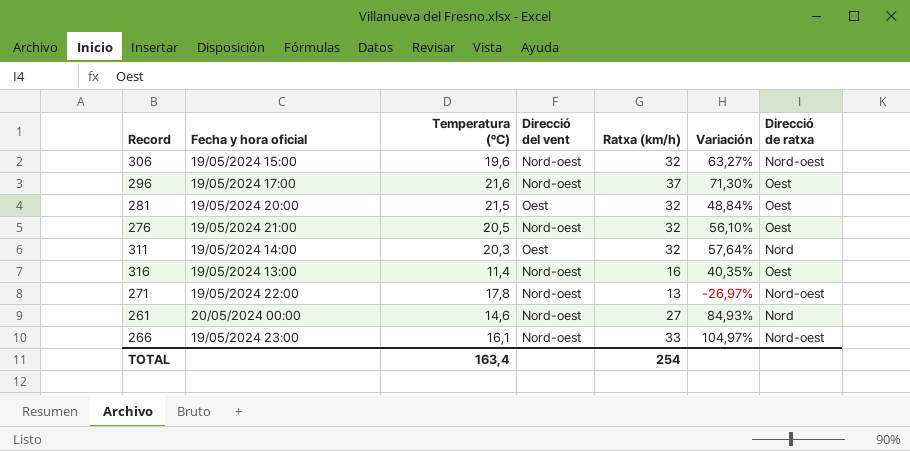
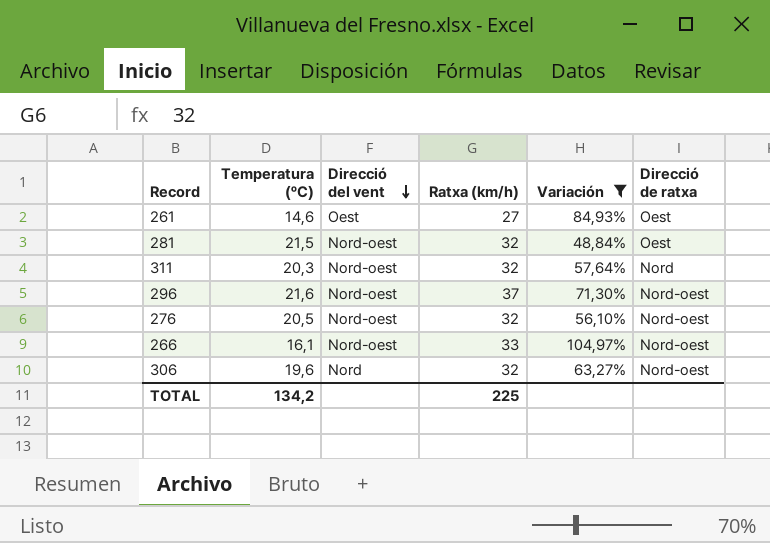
filter: none -> Variación >= 48,84%
row order: none -> Direcció del vent descending
column Fecha y hora oficial | position: 2 -> none
261 | Direcció del vent: Nord-oest -> Oest
261 | Direcció de ratxa: Nord -> Oest
281 | Direcció del vent: Oest -> Nord-oest
311 | Direcció del vent: Oest -> Nord-oest
296 | Direcció de ratxa: Oest -> Nord-oest
276 | Direcció de ratxa: Oest -> Nord-oest
306 | Direcció del vent: Nord-oest -> Nord
TOTAL | Temperatura (ºC): 163,4 -> 134,2
TOTAL | Ratxa (km/h): 254 -> 225

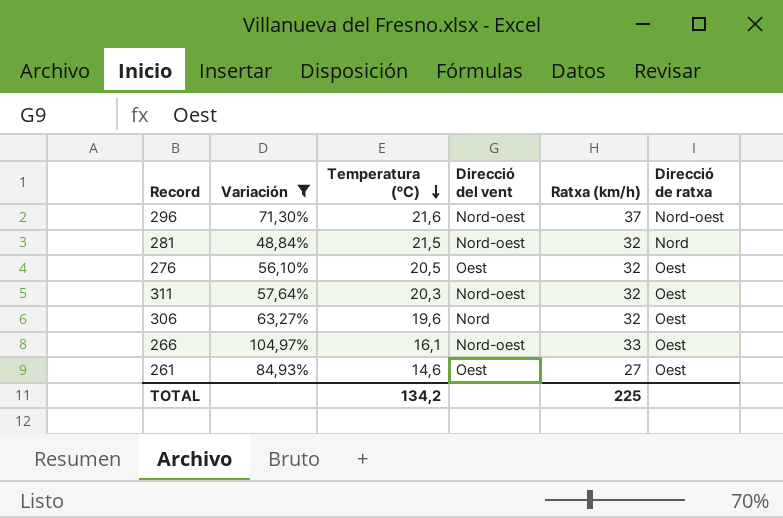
row order: Direcció del vent descending -> Temperatura (ºC) descending
column Variación | position: 5 -> 2
281 | Direcció de ratxa: Oest -> Nord
276 | Direcció del vent: Nord-oest -> Oest
276 | Direcció de ratxa: Nord-oest -> Oest
311 | Direcció de ratxa: Nord -> Oest
306 | Direcció de ratxa: Nord-oest -> Oest
266 | Direcció de ratxa: Nord-oest -> Oest

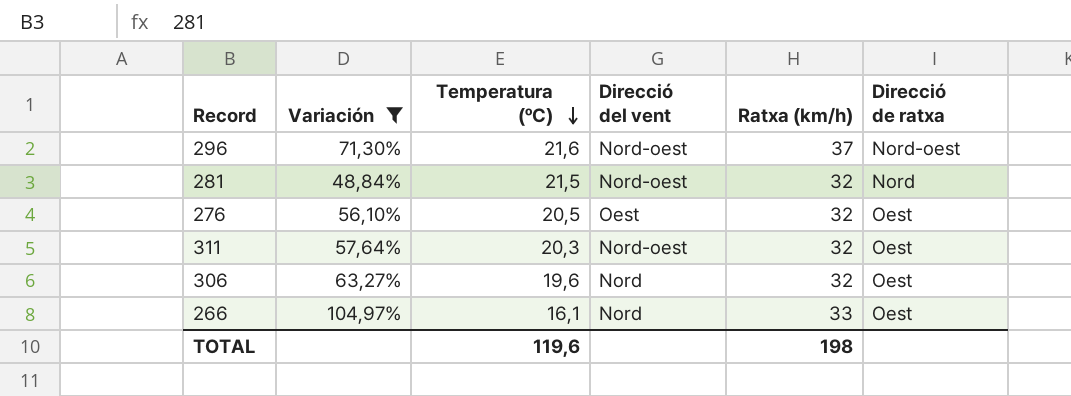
row 261: 84,93% | 14,6 | Oest | 27 | Oest -> none
266 | Direcció del vent: Nord-oest -> Nord
TOTAL | Temperatura (ºC): 134,2 -> 119,6
TOTAL | Ratxa (km/h): 225 -> 198

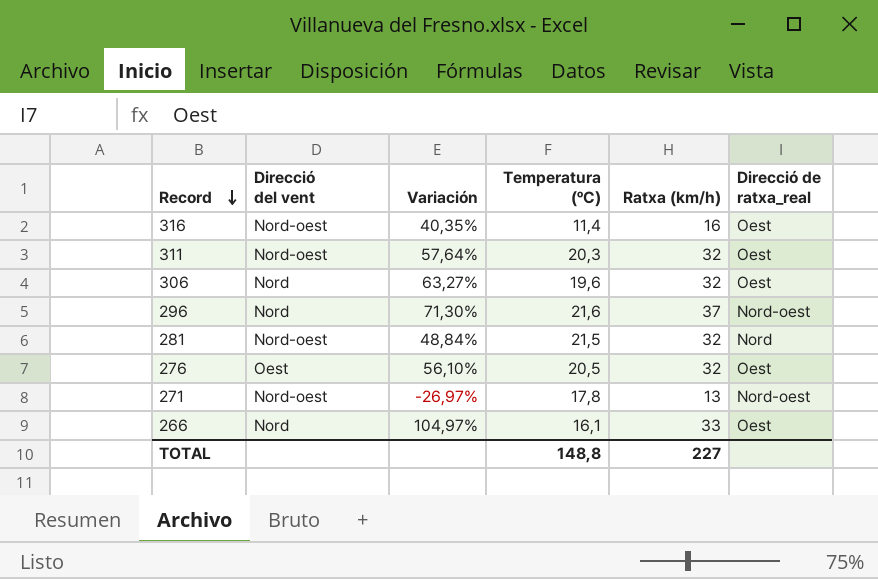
filter: Variación >= 48,84% -> none
row order: Temperatura (ºC) descending -> Record descending
column Direcció del vent | position: 4 -> 2
column name: Direcció de ratxa -> Direcció de ratxa_real
296 | Direcció del vent: Nord-oest -> Nord
TOTAL | Temperatura (ºC): 119,6 -> 148,8
TOTAL | Ratxa (km/h): 198 -> 227

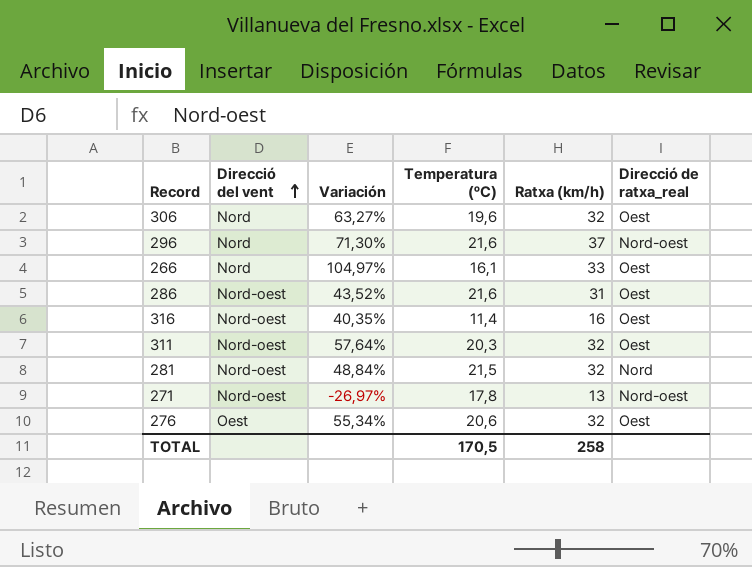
row order: Record descending -> Direcció del vent ascending
row 286: none -> Nord-oest | 43,52% | 21,6 | 31 | Oest
276 | Variación: 56,10% -> 55,34%
276 | Temperatura (ºC): 20,5 -> 20,6
TOTAL | Temperatura (ºC): 148,8 -> 170,5
TOTAL | Ratxa (km/h): 227 -> 258

